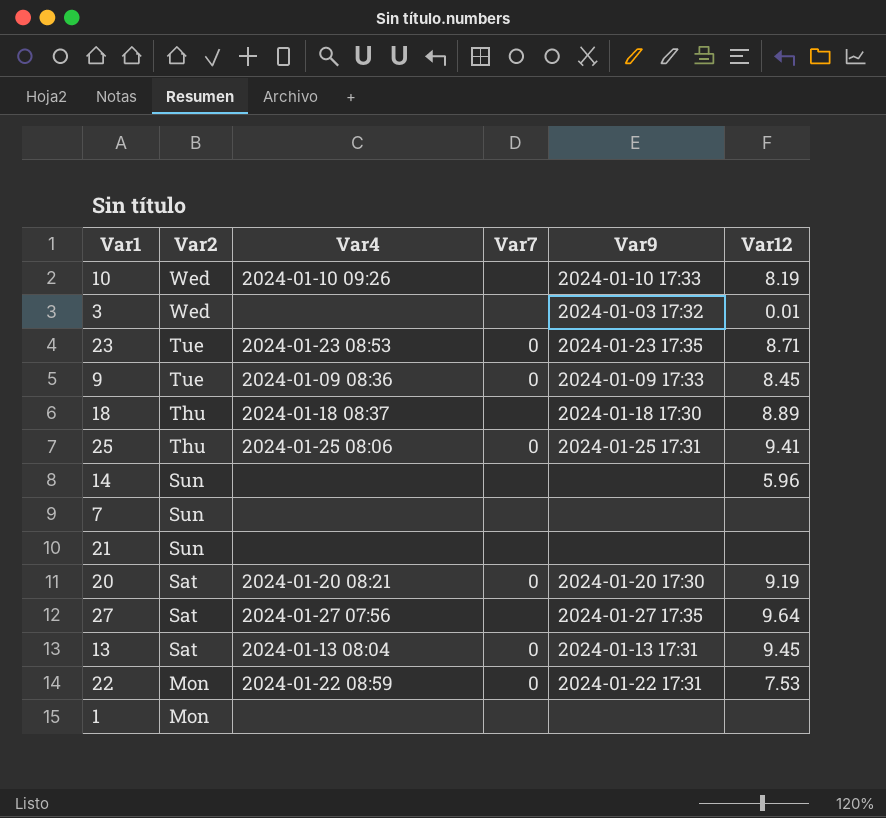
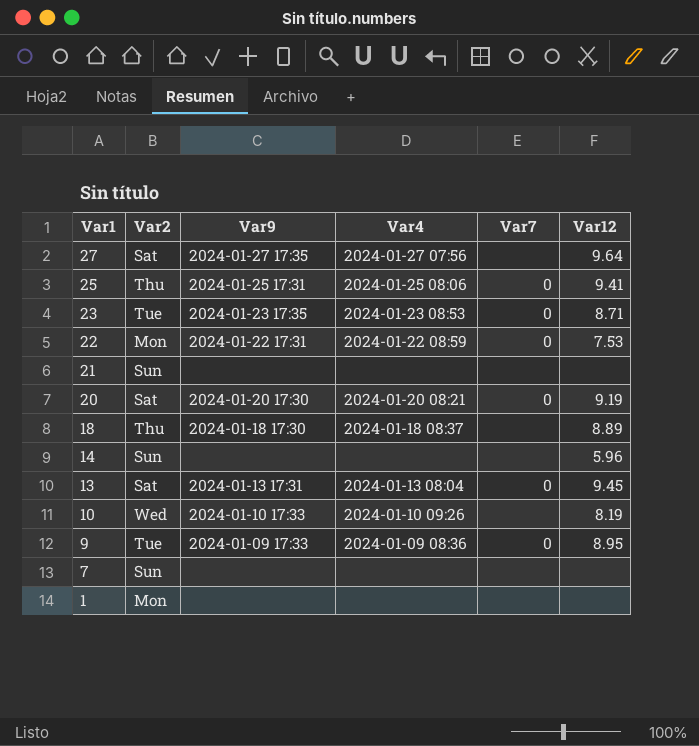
row order: Var2 descending -> Var1 descending
column Var9 | position: 5 -> 3
row 3: Wed | none | none | 2024-01-03 17:32 | 0.01 -> none
9 | Var12: 8.45 -> 8.95

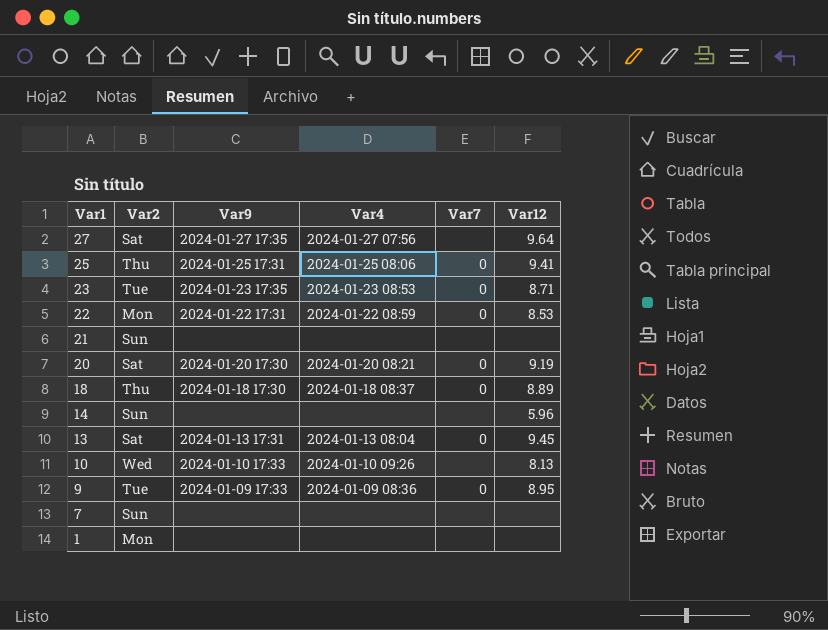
22 | Var12: 7.53 -> 8.53
18 | Var7: none -> 0
10 | Var12: 8.19 -> 8.13

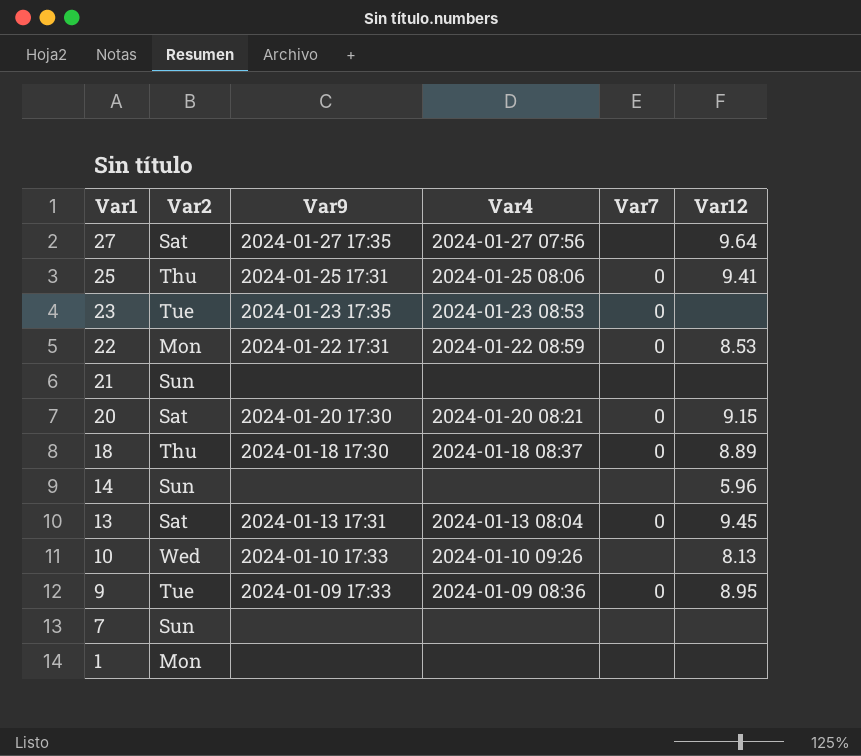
23 | Var12: 8.71 -> none
20 | Var12: 9.19 -> 9.15

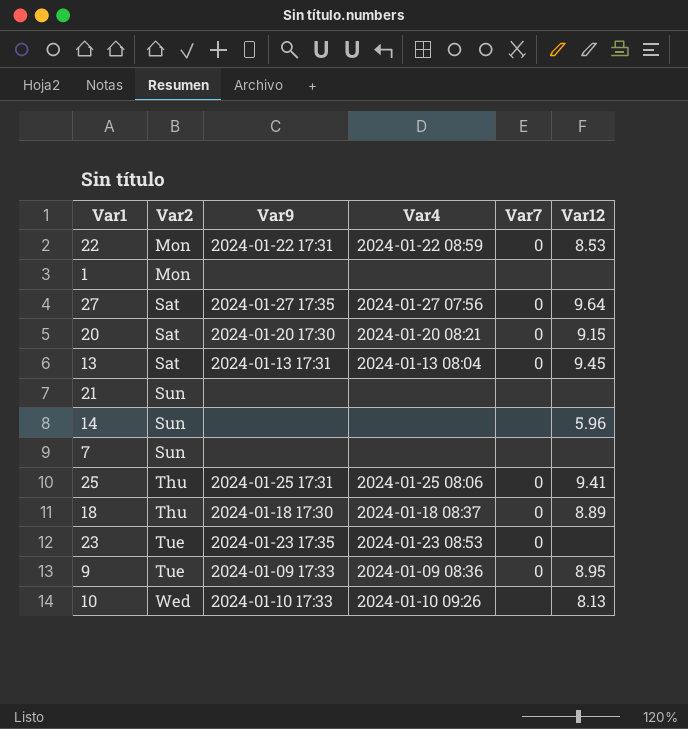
row order: Var1 descending -> Var2 ascending
27 | Var7: none -> 0

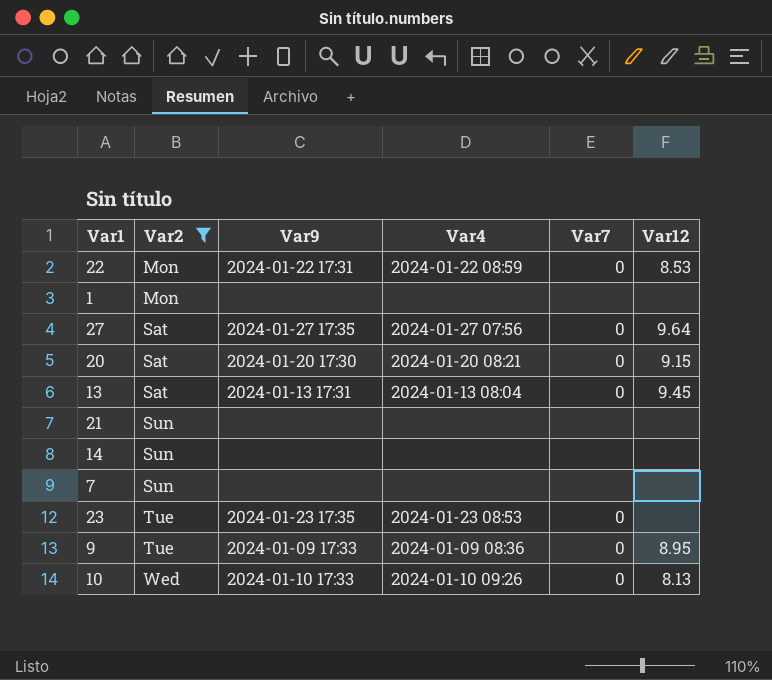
filter: none -> Var2 != Thu
14 | Var12: 5.96 -> none
10 | Var7: none -> 0

